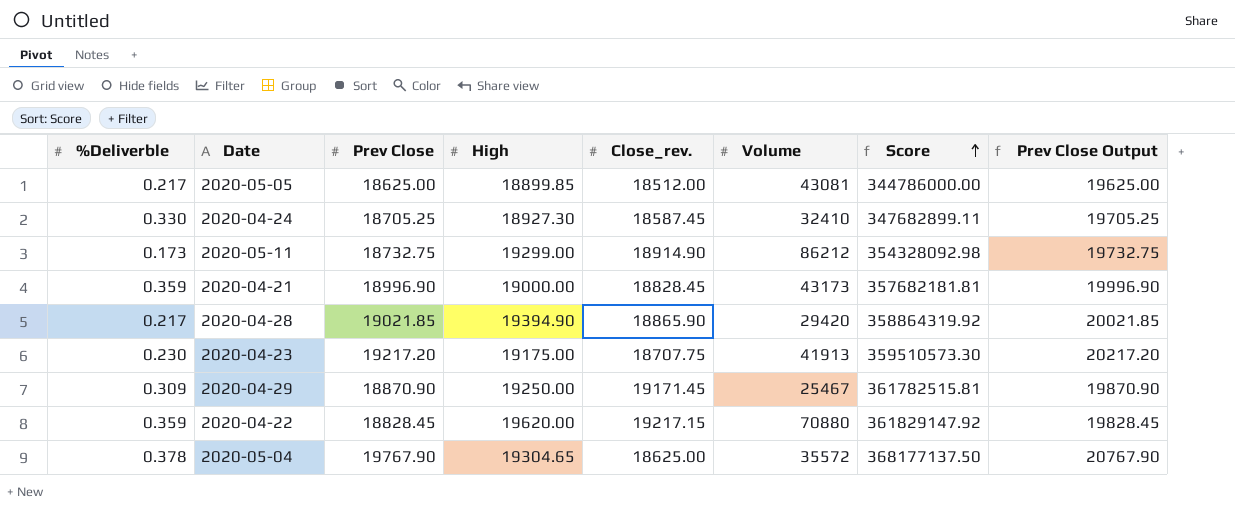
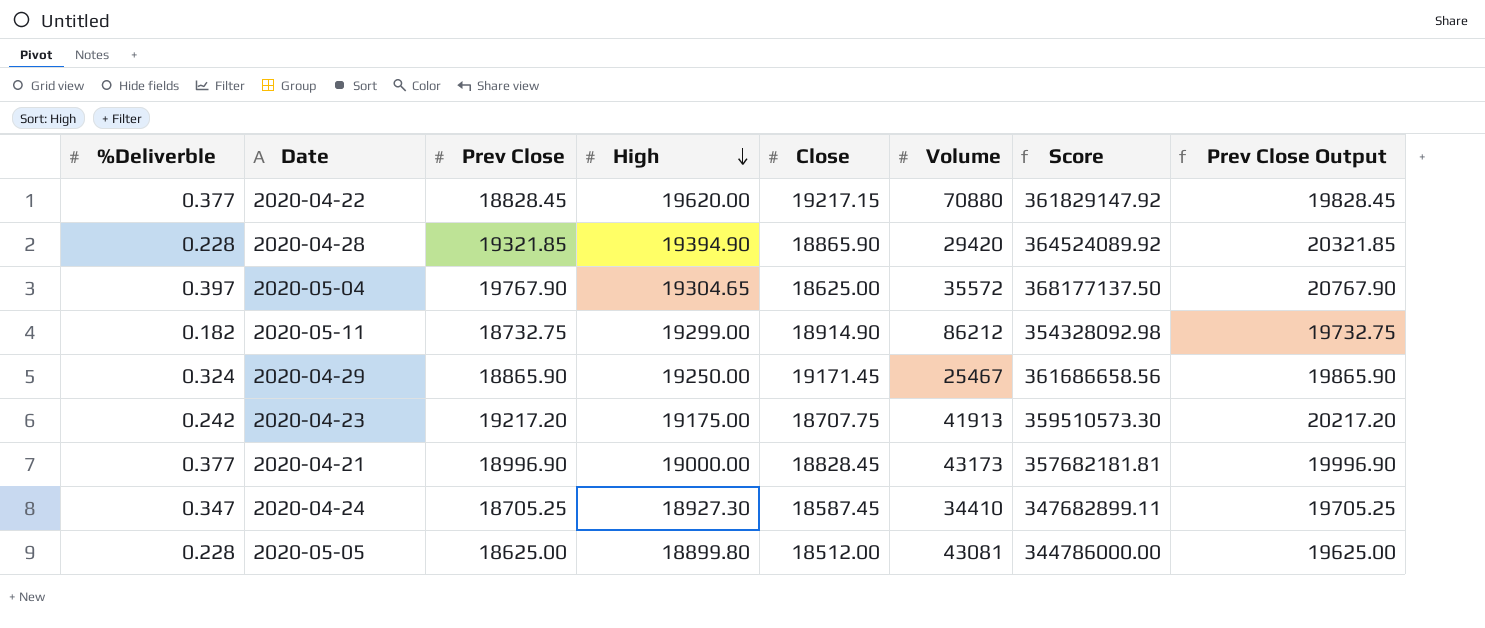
row order: Score ascending -> High descending
column name: Close_rev. -> Close
2020-04-22 | %Deliverble: 0.359 -> 0.377
2020-04-28 | %Deliverble: 0.217 -> 0.228
2020-04-28 | Prev Close: 19021.85 -> 19321.85
2020-04-28 | Score: 358864319.92 -> 364524089.92
2020-04-28 | Prev Close Output: 20021.85 -> 20321.85
2020-05-04 | %Deliverble: 0.378 -> 0.397
2020-05-11 | %Deliverble: 0.173 -> 0.182
2020-04-29 | %Deliverble: 0.309 -> 0.324
2020-04-29 | Prev Close: 18870.90 -> 18865.90
2020-04-29 | Score: 361782515.81 -> 361686658.56
2020-04-29 | Prev Close Output: 19870.90 -> 19865.90
2020-04-23 | %Deliverble: 0.230 -> 0.242
2020-04-21 | %Deliverble: 0.359 -> 0.377
2020-04-24 | %Deliverble: 0.330 -> 0.347
2020-04-24 | Volume: 32410 -> 34410
2020-05-05 | %Deliverble: 0.217 -> 0.228
2020-05-05 | High: 18899.85 -> 18899.80

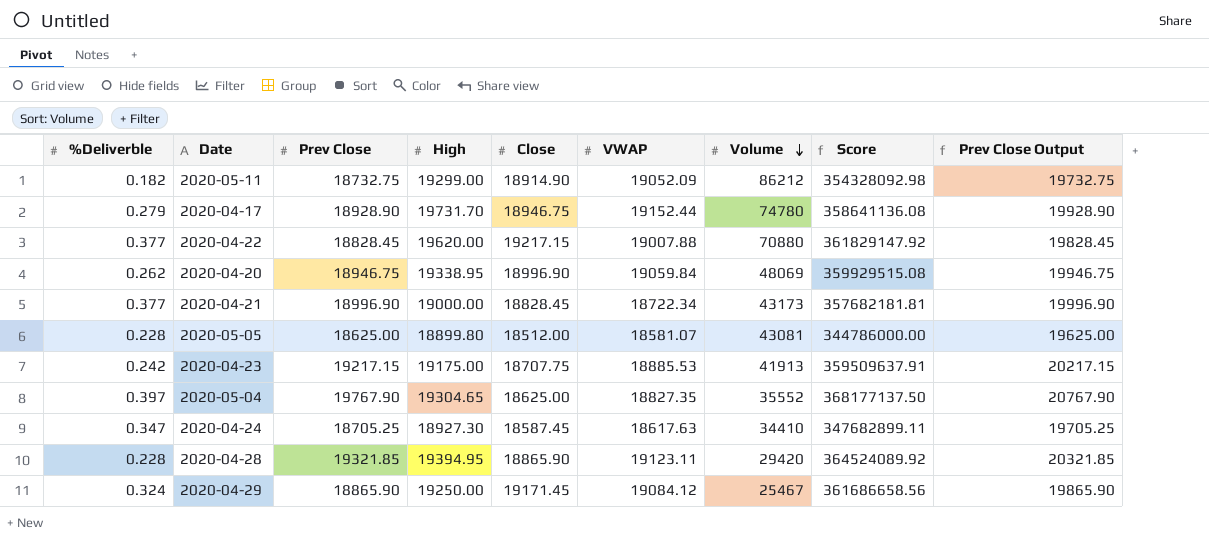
row order: High descending -> Volume descending
column VWAP | position: none -> 6
row 2020-04-17: none -> 0.279 | 18928.90 | 19731.70 | 18946.75 | 19152.44 | 74780 | 358641136.08 | 19928.90
row 2020-04-20: none -> 0.262 | 18946.75 | 19338.95 | 18996.90 | 19059.84 | 48069 | 359929515.08 | 19946.75
2020-04-23 | Prev Close: 19217.20 -> 19217.15
2020-04-23 | Score: 359510573.30 -> 359509637.91
2020-04-23 | Prev Close Output: 20217.20 -> 20217.15
2020-05-04 | Volume: 35572 -> 35552
2020-04-28 | High: 19394.90 -> 19394.95

